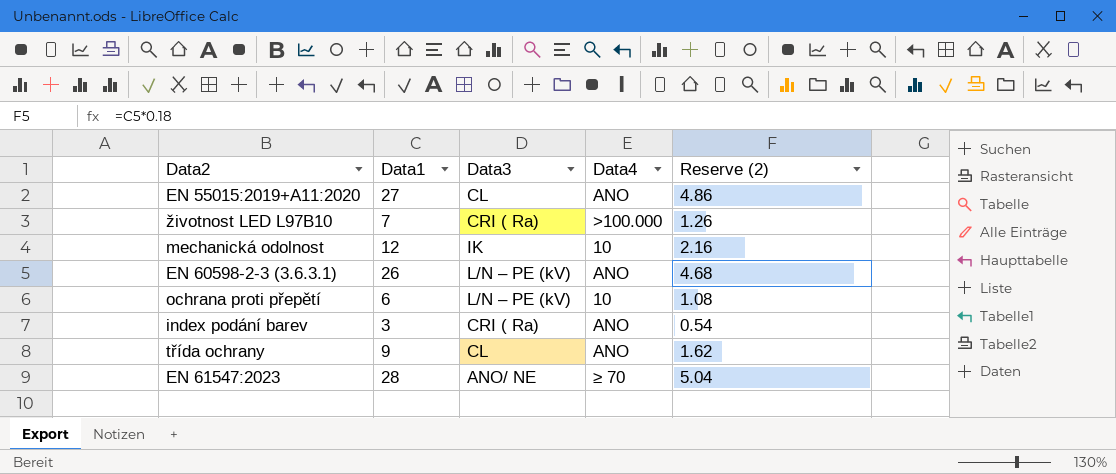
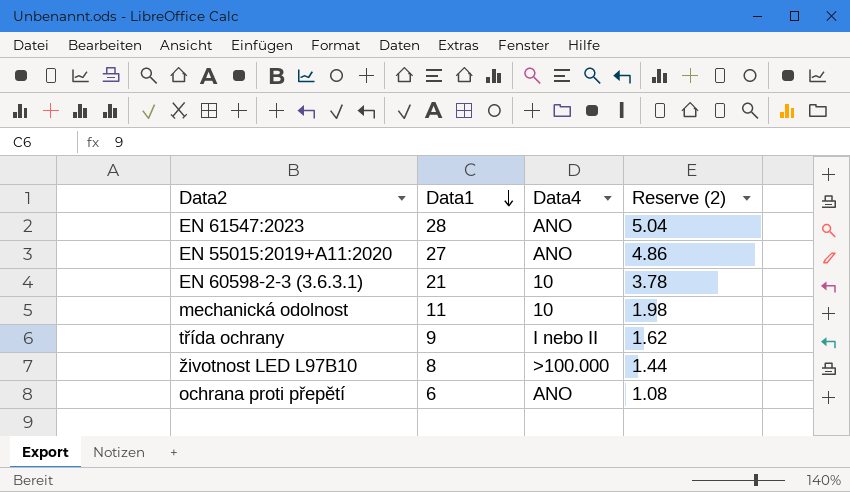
row order: none -> Data1 descending
column Data3 | position: 3 -> none
row index podání barev: 3 | CRI ( Ra) | ANO | 0.54 -> none
EN 61547:2023 | Data4: ≥ 70 -> ANO
EN 60598-2-3 (3.6.3.1) | Data1: 26 -> 21
EN 60598-2-3 (3.6.3.1) | Data4: ANO -> 10
EN 60598-2-3 (3.6.3.1) | Reserve (2): 4.68 -> 3.78
mechanická odolnost | Data1: 12 -> 11
mechanická odolnost | Reserve (2): 2.16 -> 1.98
třída ochrany | Data4: ANO -> I nebo II
životnost LED L97B10 | Data1: 7 -> 8
životnost LED L97B10 | Reserve (2): 1.26 -> 1.44
ochrana proti přepětí | Data4: 10 -> ANO

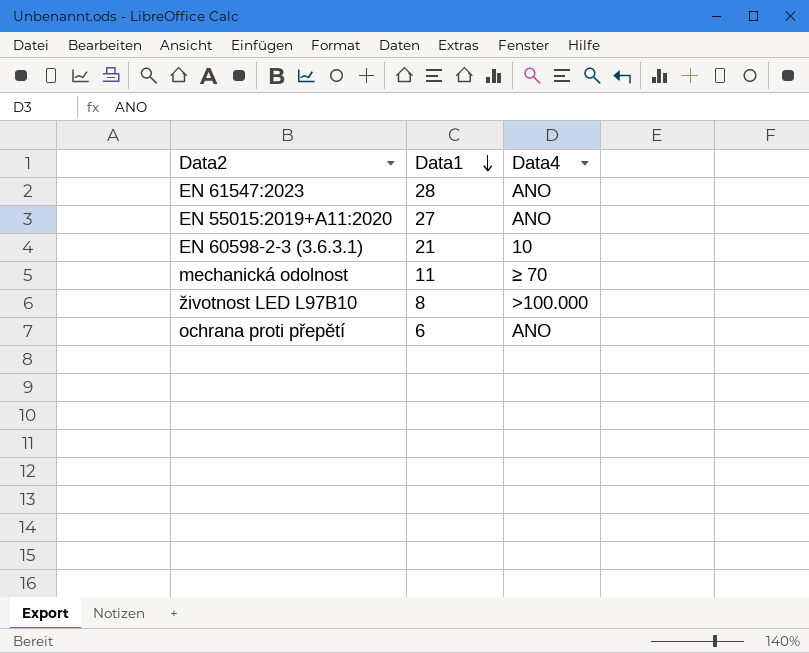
column Reserve (2) | formula: [Data1] * 0.18 -> none
row třída ochrany: 9 | I nebo II | 1.62 -> none
mechanická odolnost | Data4: 10 -> ≥ 70

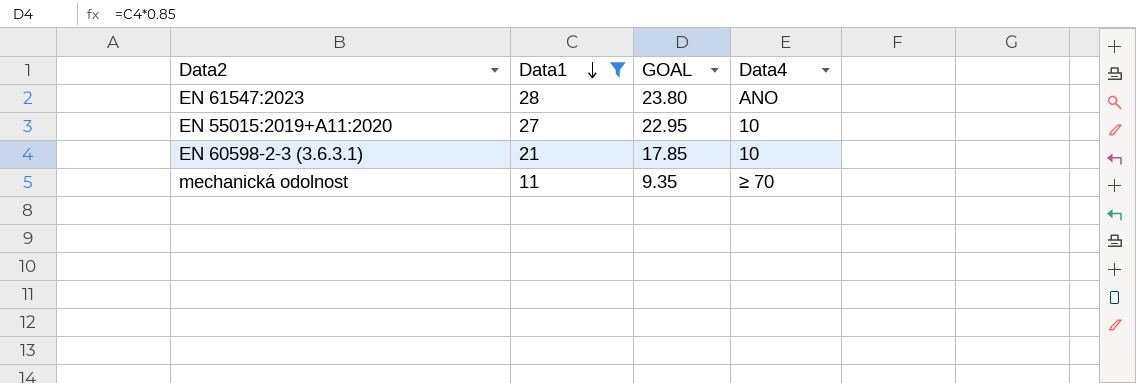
filter: none -> Data1 >= 11
column GOAL | formula: none -> [Data1] * 0.85
EN 55015:2019+A11:2020 | Data4: ANO -> 10

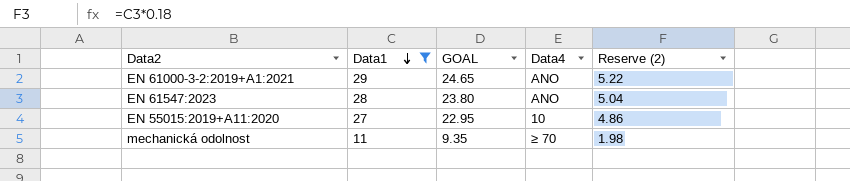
column Reserve (2) | formula: none -> [Data1] * 0.18
row EN 60598-2-3 (3.6.3.1): 21 | 17.85 | 10 -> none
row EN 61000-3-2:2019+A1:2021: none -> 29 | 24.65 | ANO | 5.22

